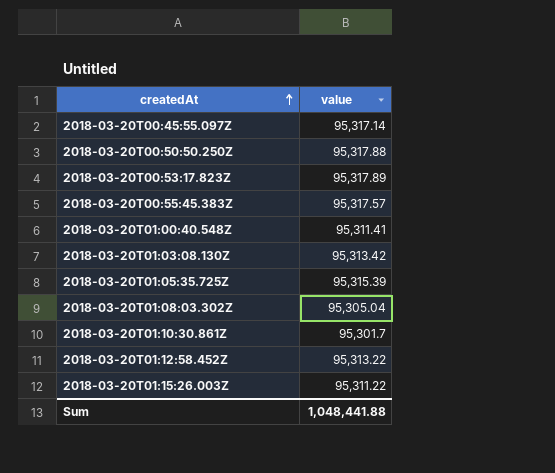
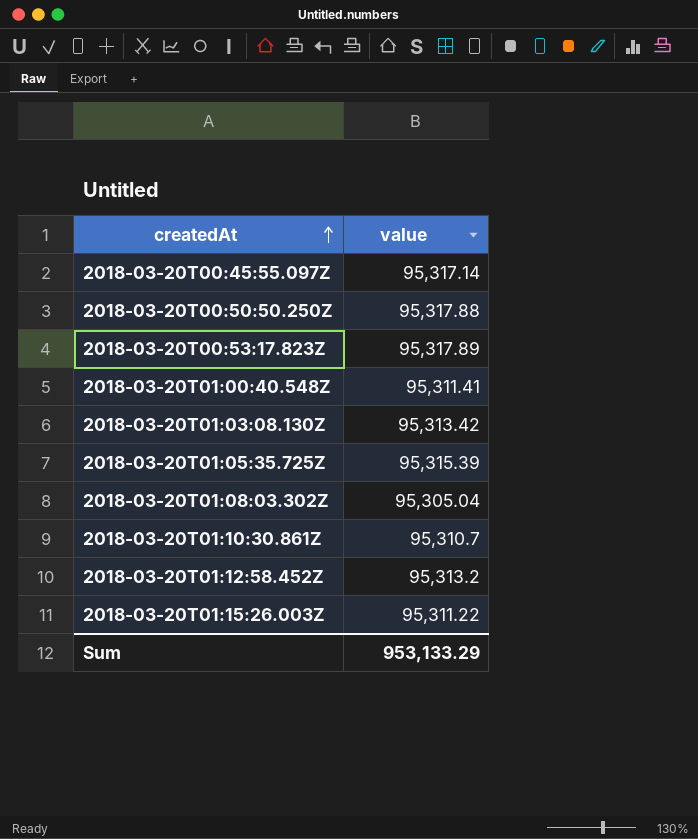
row 2018-03-20T00:55:45.383Z: 95,317.57 -> none
2018-03-20T01:10:30.861Z | value: 95,301.7 -> 95,310.7
2018-03-20T01:12:58.452Z | value: 95,313.22 -> 95,313.2
Sum | value: 1,048,441.88 -> 953,133.29

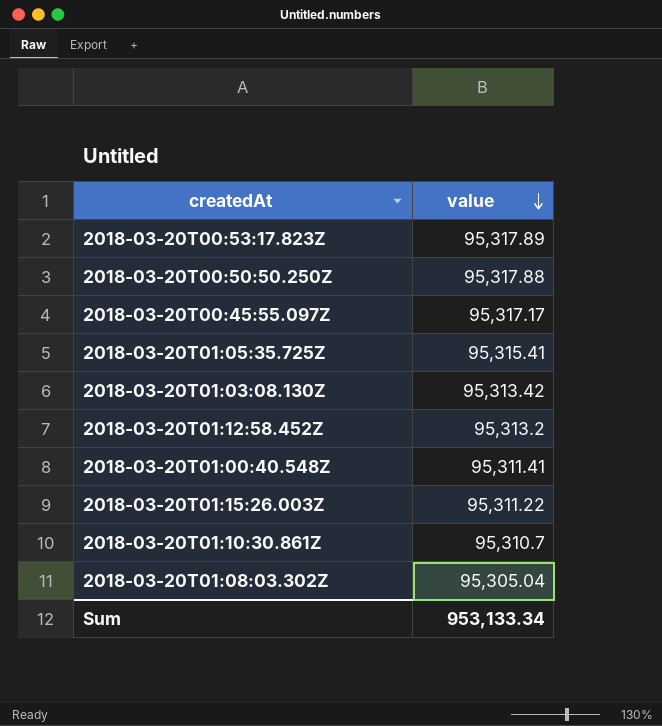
row order: createdAt ascending -> value descending
2018-03-20T00:45:55.097Z | value: 95,317.14 -> 95,317.17
2018-03-20T01:05:35.725Z | value: 95,315.39 -> 95,315.41
Sum | value: 953,133.29 -> 953,133.34

